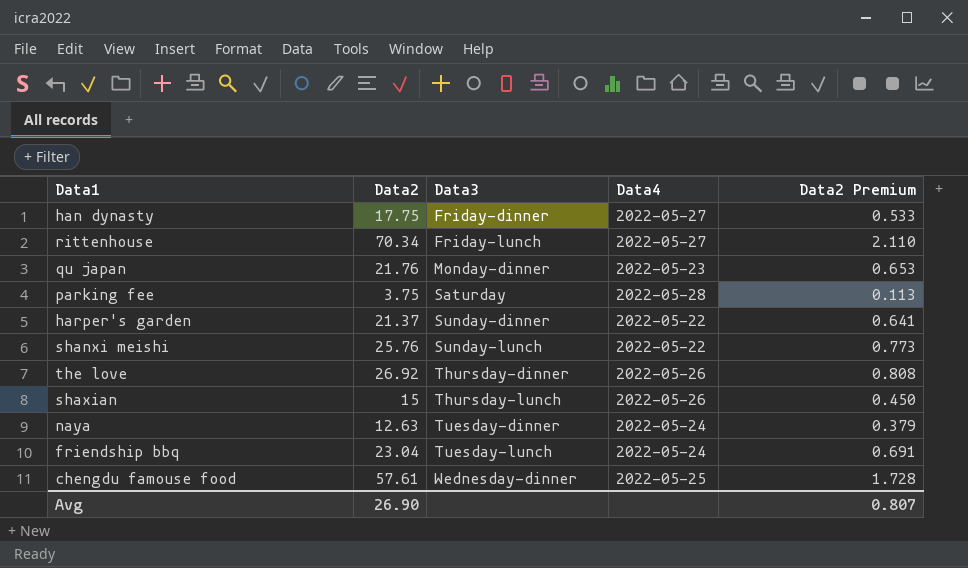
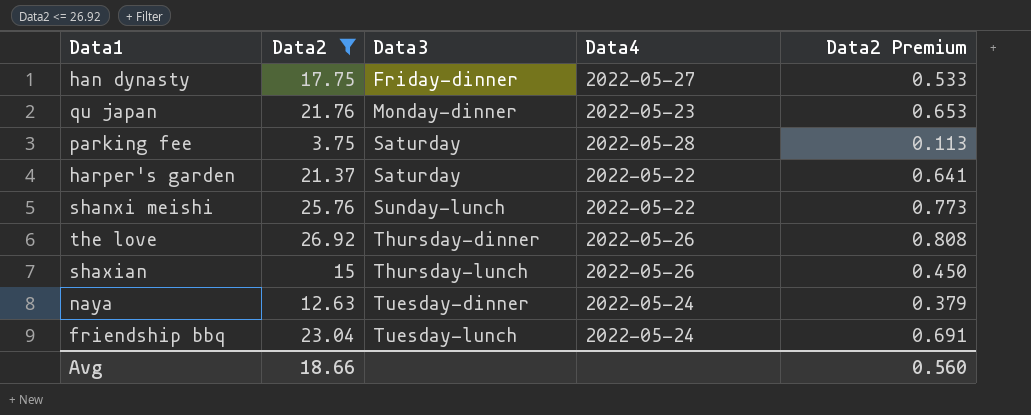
filter: none -> Data2 <= 26.92
harper's garden | Data3: Sunday-dinner -> Saturday
Avg | Data2: 26.90 -> 18.66
Avg | Data2 Premium: 0.807 -> 0.560

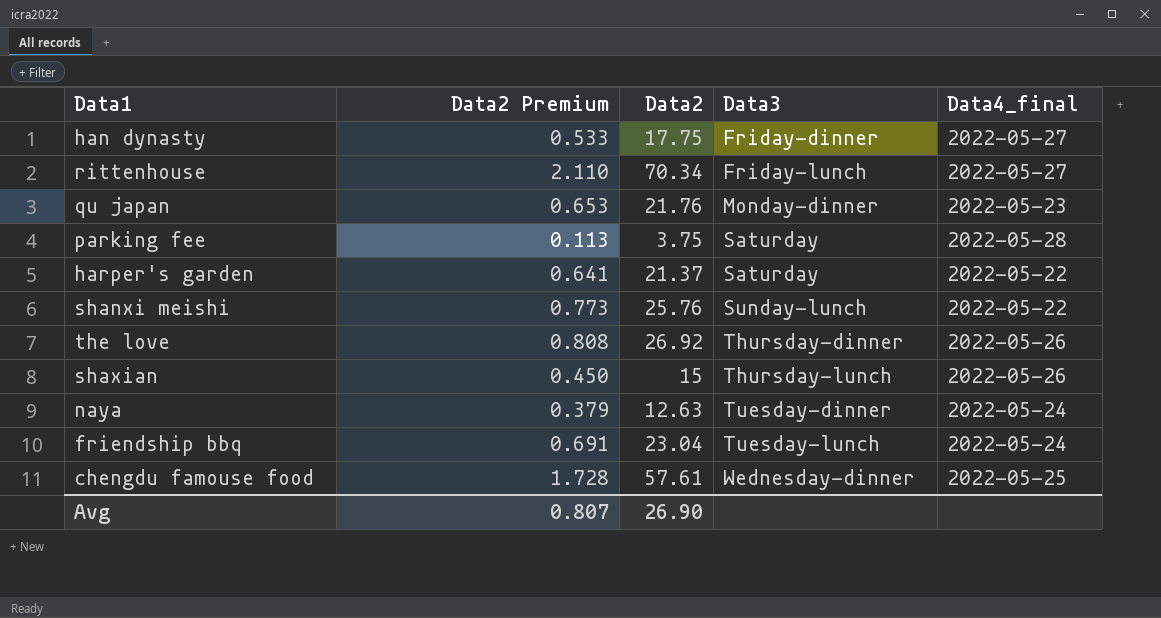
filter: Data2 <= 26.92 -> none
column Data2 Premium | position: 5 -> 2
column name: Data4 -> Data4_final
Avg | Data2 Premium: 0.560 -> 0.807
Avg | Data2: 18.66 -> 26.90

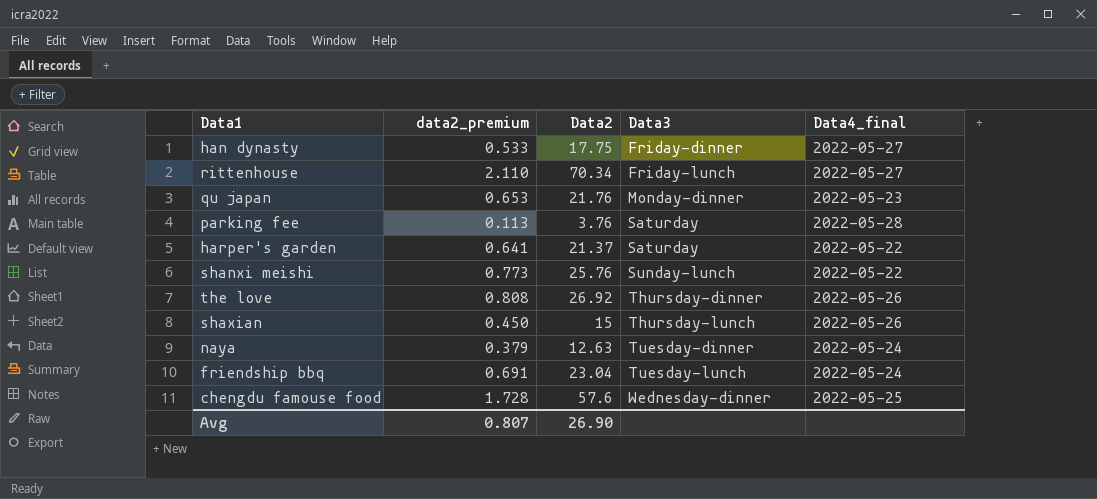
column name: Data2 Premium -> data2_premium
parking fee | Data2: 3.75 -> 3.76
chengdu famouse food | Data2: 57.61 -> 57.6

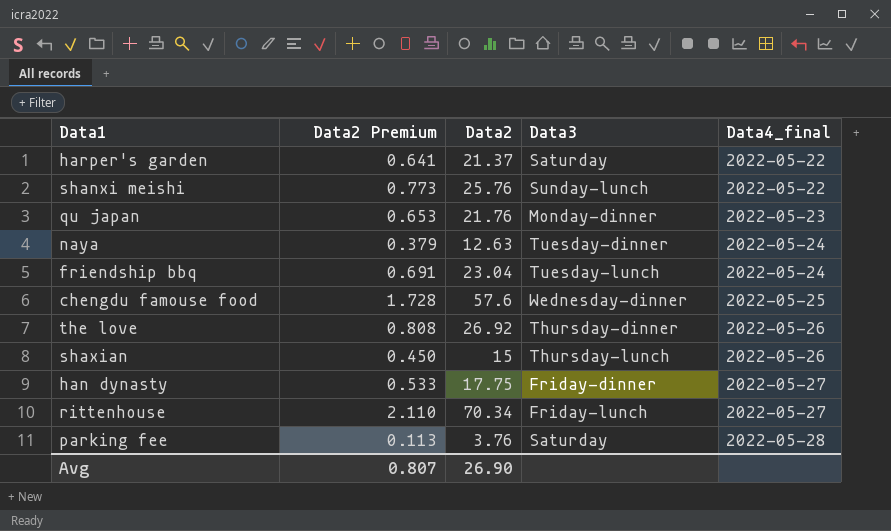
row order: Data3 ascending -> Data4_final ascending
column name: data2_premium -> Data2 Premium

